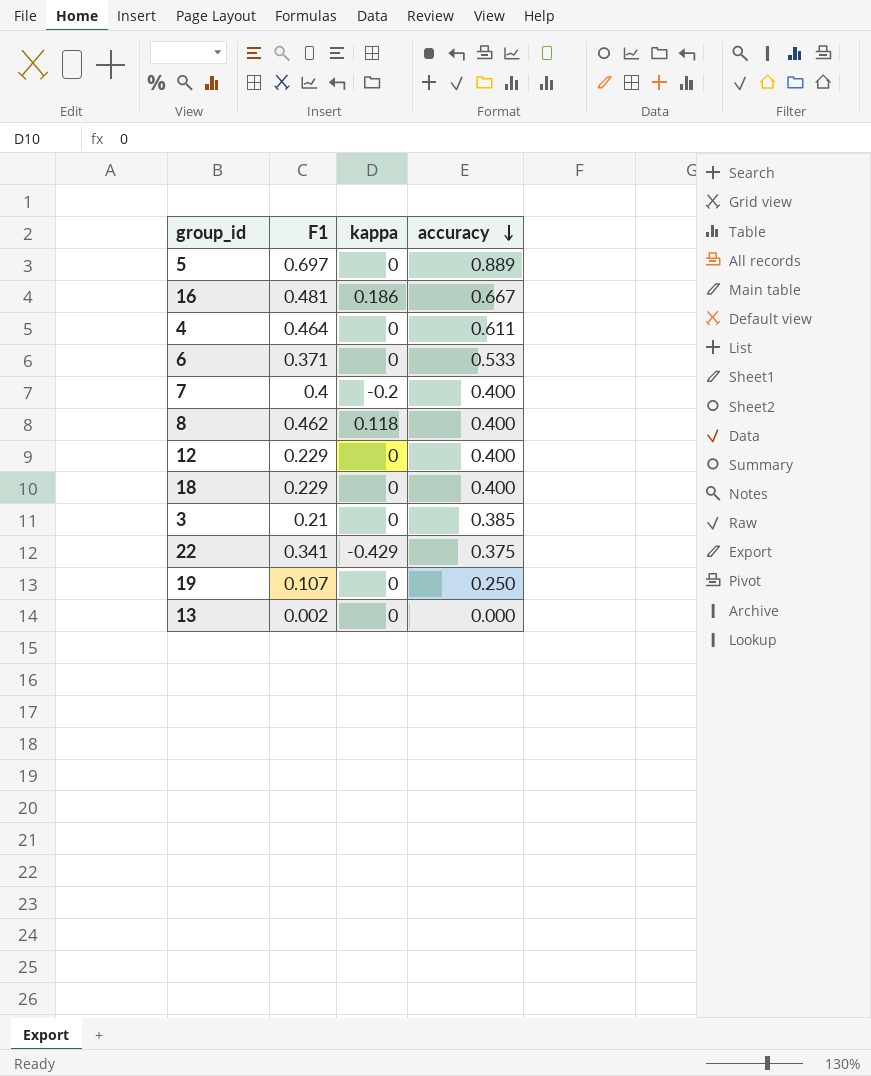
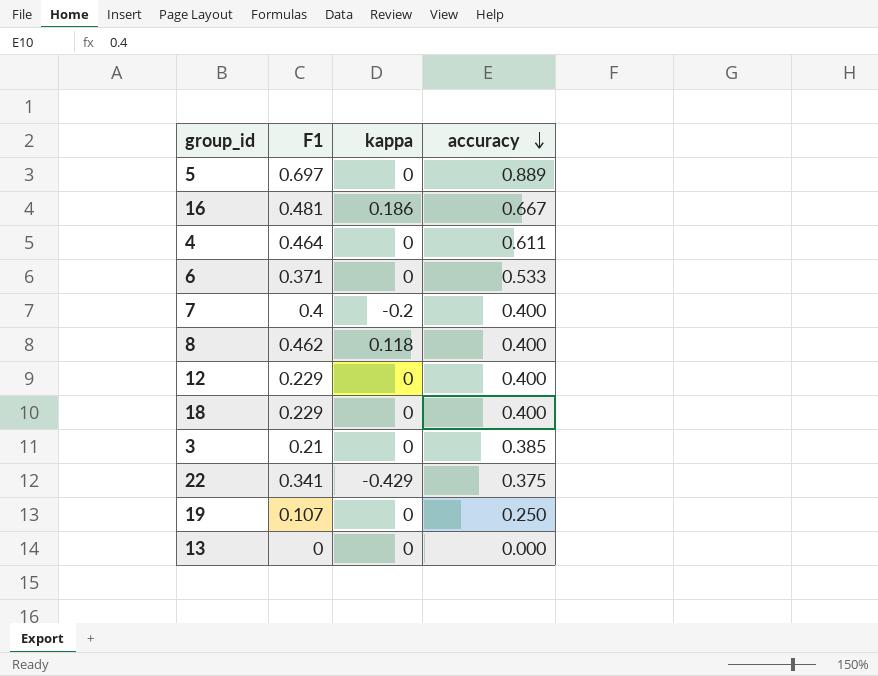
13 | F1: 0.002 -> 0

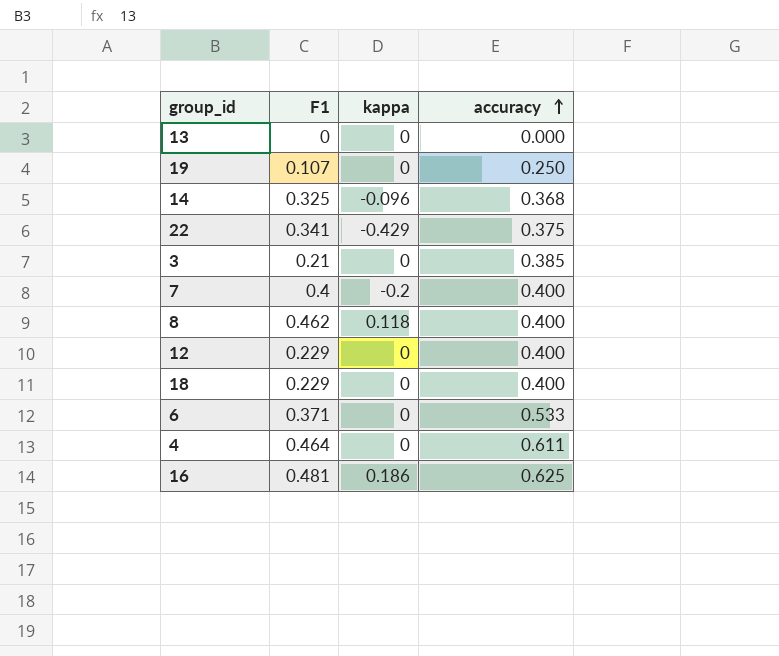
row order: accuracy descending -> accuracy ascending
row 5: 0.697 | 0 | 0.889 -> none
row 14: none -> 0.325 | -0.096 | 0.368
16 | accuracy: 0.667 -> 0.625

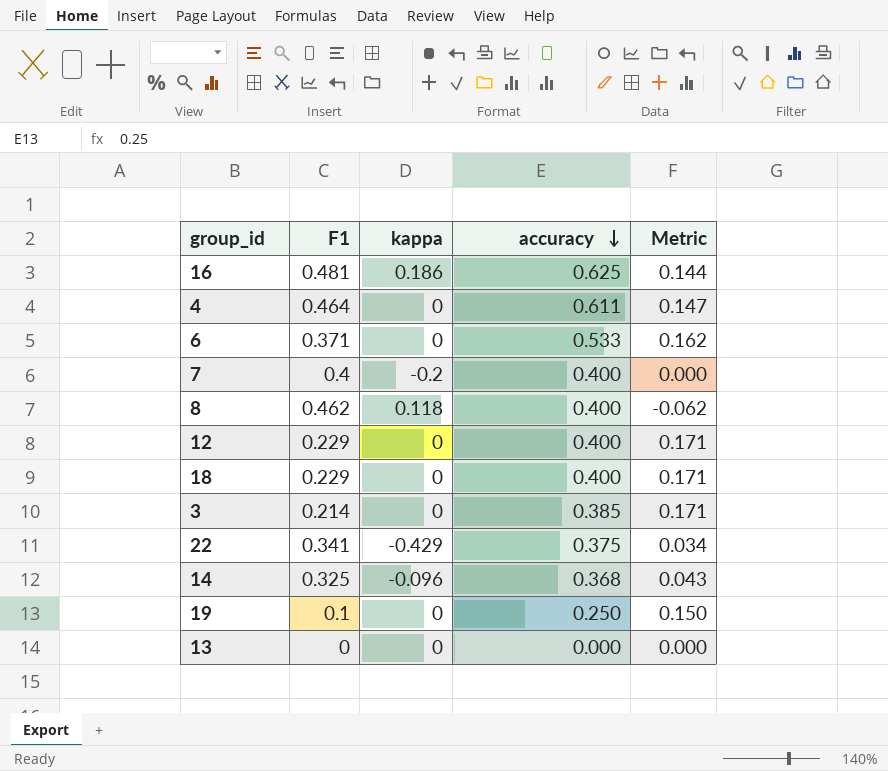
row order: accuracy ascending -> accuracy descending
column Metric | formula: none -> [accuracy] - [F1]
3 | F1: 0.21 -> 0.214
19 | F1: 0.107 -> 0.1

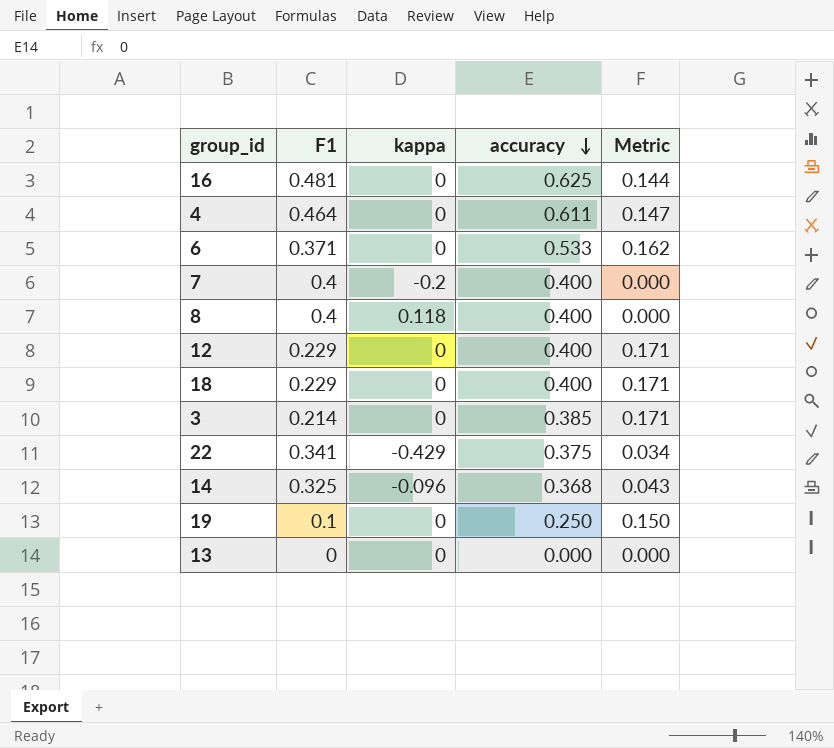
16 | kappa: 0.186 -> 0
8 | F1: 0.462 -> 0.4
8 | Metric: -0.062 -> 0.000

